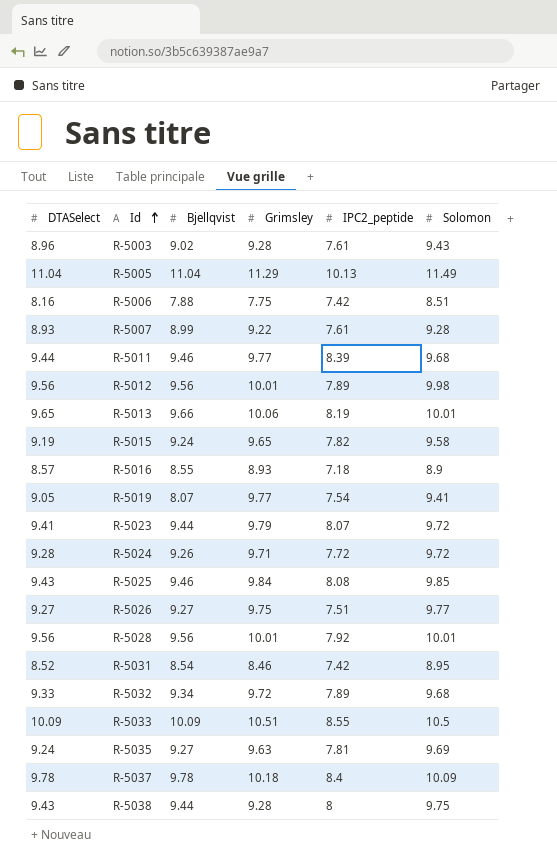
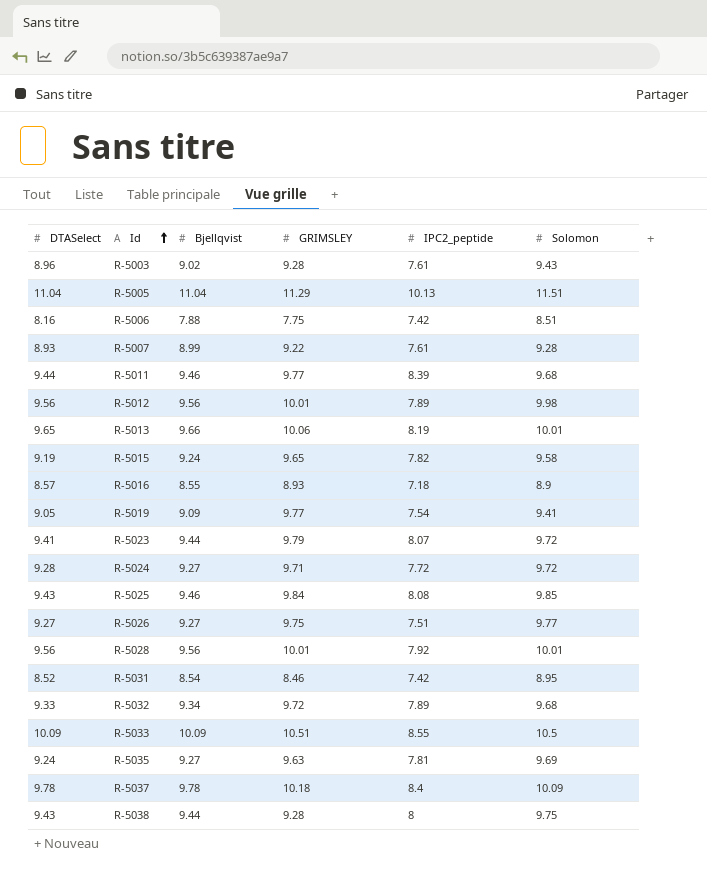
column name: Grimsley -> GRIMSLEY
R-5005 | Solomon: 11.49 -> 11.51
R-5019 | Bjellqvist: 8.07 -> 9.09
R-5024 | Bjellqvist: 9.26 -> 9.27

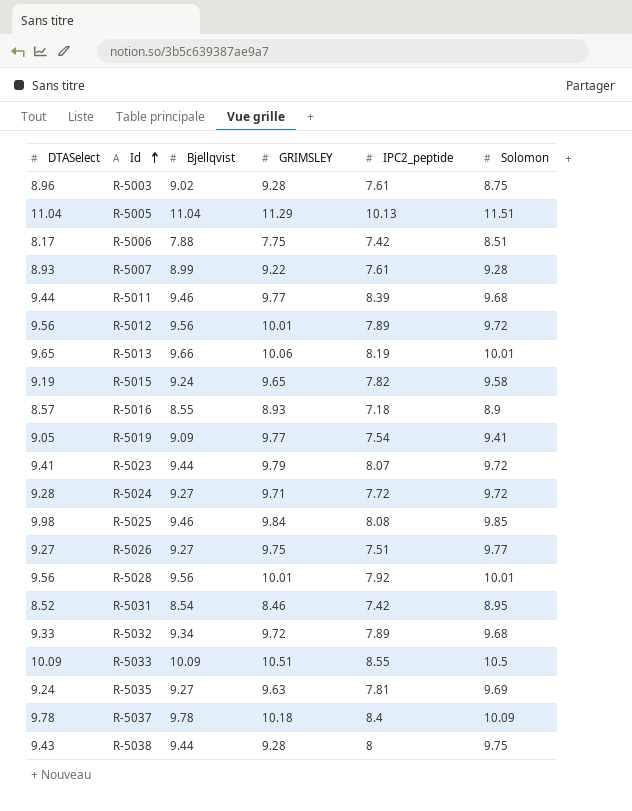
R-5003 | Solomon: 9.43 -> 8.75
R-5006 | DTASelect: 8.16 -> 8.17
R-5012 | Solomon: 9.98 -> 9.72
R-5025 | DTASelect: 9.43 -> 9.98

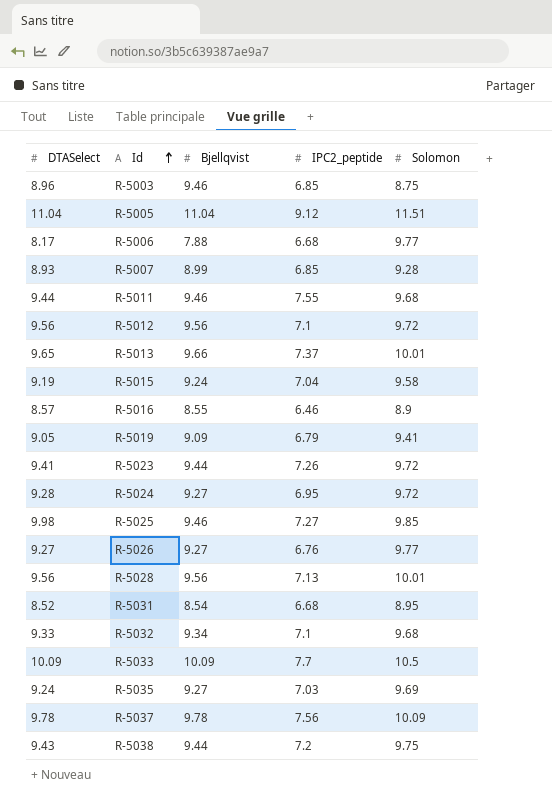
column GRIMSLEY | position: 4 -> none
R-5003 | Bjellqvist: 9.02 -> 9.46
R-5003 | IPC2_peptide: 7.61 -> 6.85
R-5005 | IPC2_peptide: 10.13 -> 9.12
R-5006 | IPC2_peptide: 7.42 -> 6.68
R-5006 | Solomon: 8.51 -> 9.77
R-5007 | IPC2_peptide: 7.61 -> 6.85
R-5011 | IPC2_peptide: 8.39 -> 7.55
R-5012 | IPC2_peptide: 7.89 -> 7.1
R-5013 | IPC2_peptide: 8.19 -> 7.37
R-5015 | IPC2_peptide: 7.82 -> 7.04
R-5016 | IPC2_peptide: 7.18 -> 6.46
R-5019 | IPC2_peptide: 7.54 -> 6.79
R-5023 | IPC2_peptide: 8.07 -> 7.26
R-5024 | IPC2_peptide: 7.72 -> 6.95
R-5025 | IPC2_peptide: 8.08 -> 7.27
R-5026 | IPC2_peptide: 7.51 -> 6.76
R-5028 | IPC2_peptide: 7.92 -> 7.13
R-5031 | IPC2_peptide: 7.42 -> 6.68
R-5032 | IPC2_peptide: 7.89 -> 7.1
R-5033 | IPC2_peptide: 8.55 -> 7.7
R-5035 | IPC2_peptide: 7.81 -> 7.03
R-5037 | IPC2_peptide: 8.4 -> 7.56
R-5038 | IPC2_peptide: 8 -> 7.2

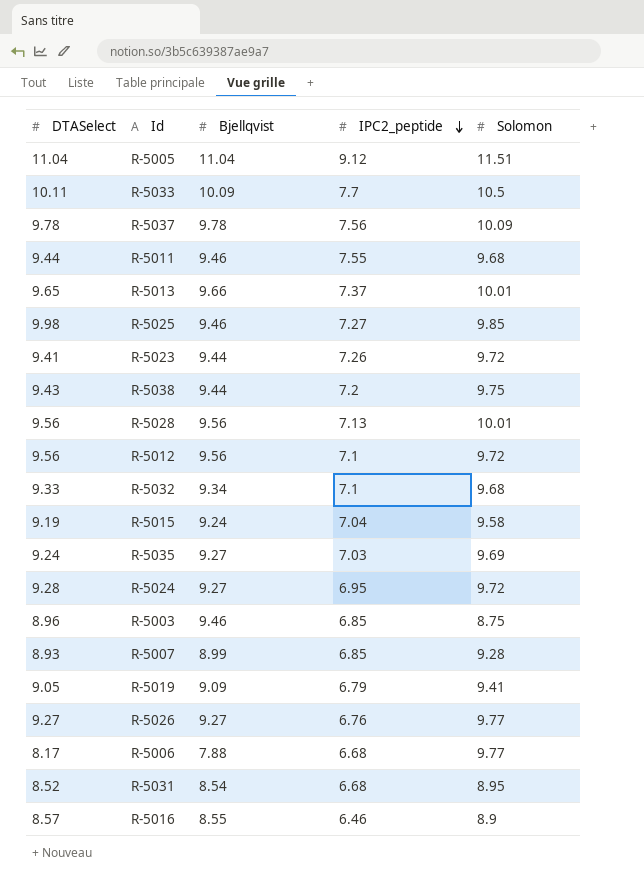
row order: Id ascending -> IPC2_peptide descending
R-5033 | DTASelect: 10.09 -> 10.11

